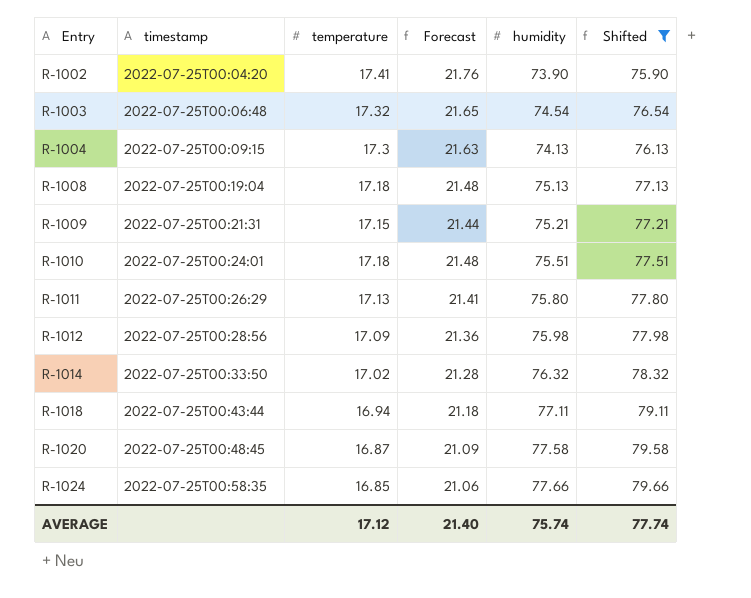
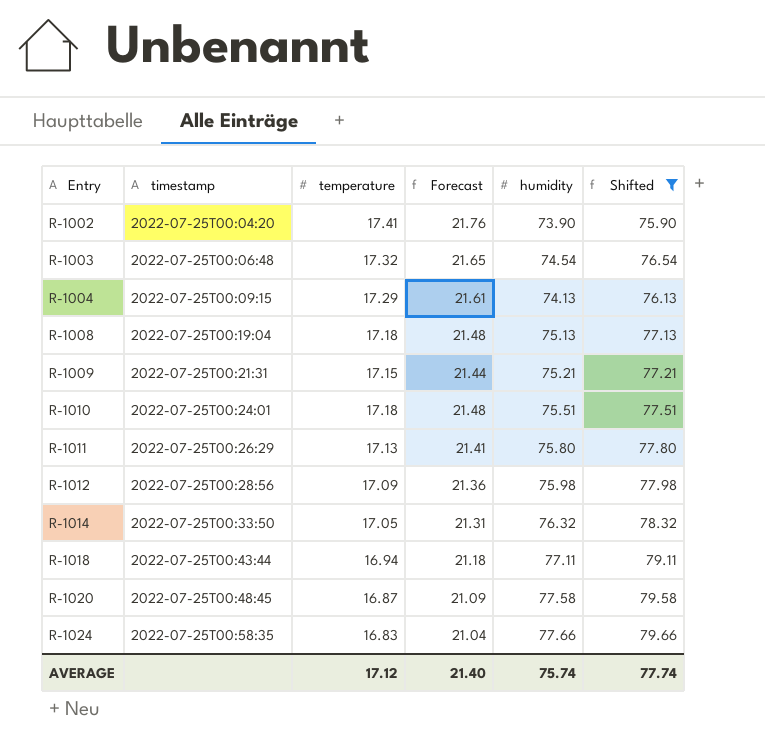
R-1004 | temperature: 17.3 -> 17.29
R-1004 | Forecast: 21.63 -> 21.61
R-1014 | temperature: 17.02 -> 17.05
R-1014 | Forecast: 21.28 -> 21.31
R-1024 | temperature: 16.85 -> 16.83
R-1024 | Forecast: 21.06 -> 21.04

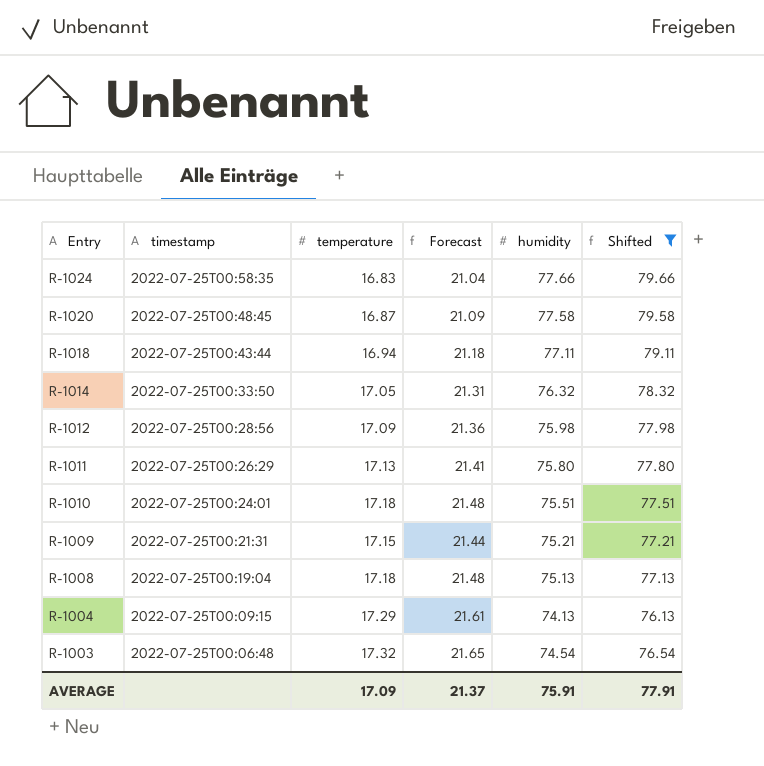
row order: Entry ascending -> Entry descending
row R-1002: 2022-07-25T00:04:20 | 17.41 | 21.76 | 73.90 | 75.90 -> none
AVERAGE | temperature: 17.12 -> 17.09
AVERAGE | Forecast: 21.40 -> 21.37
AVERAGE | humidity: 75.74 -> 75.91
AVERAGE | Shifted: 77.74 -> 77.91

